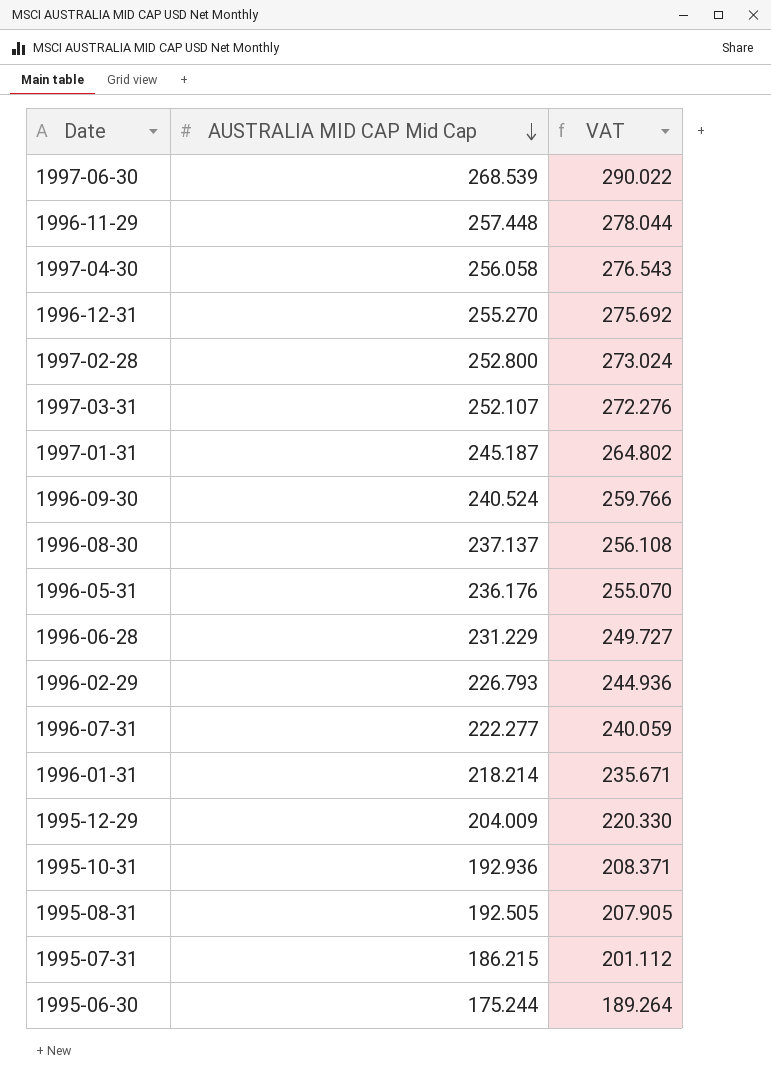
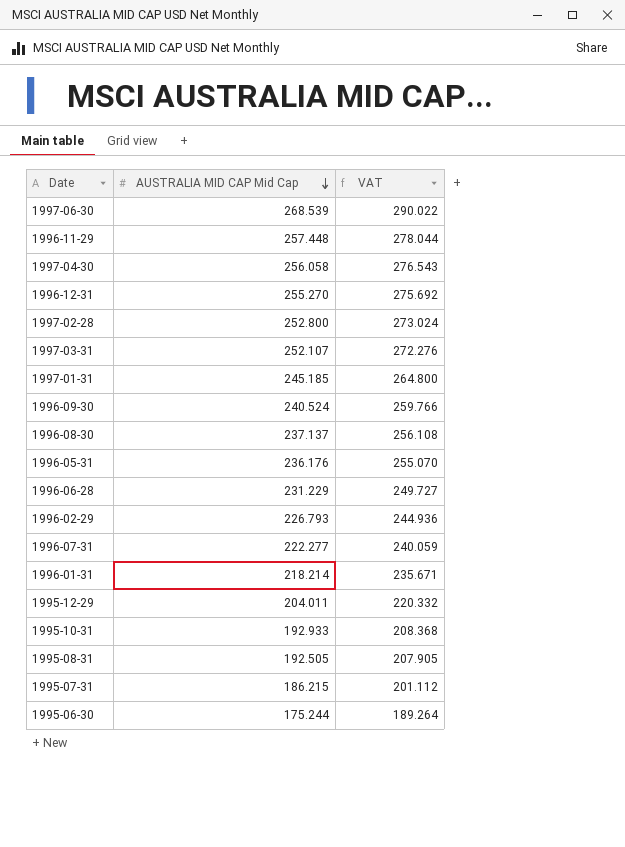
1997-01-31 | AUSTRALIA MID CAP Mid Cap: 245.187 -> 245.185
1997-01-31 | VAT: 264.802 -> 264.800
1995-12-29 | AUSTRALIA MID CAP Mid Cap: 204.009 -> 204.011
1995-12-29 | VAT: 220.330 -> 220.332
1995-10-31 | AUSTRALIA MID CAP Mid Cap: 192.936 -> 192.933
1995-10-31 | VAT: 208.371 -> 208.368

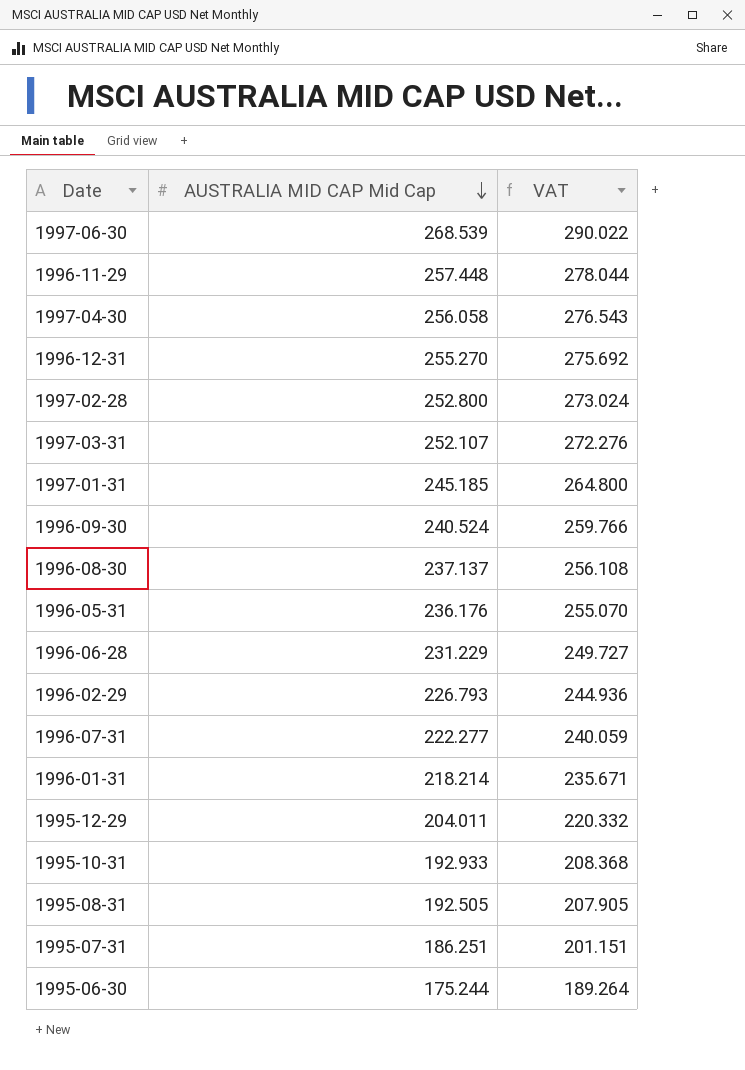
1995-07-31 | AUSTRALIA MID CAP Mid Cap: 186.215 -> 186.251
1995-07-31 | VAT: 201.112 -> 201.151

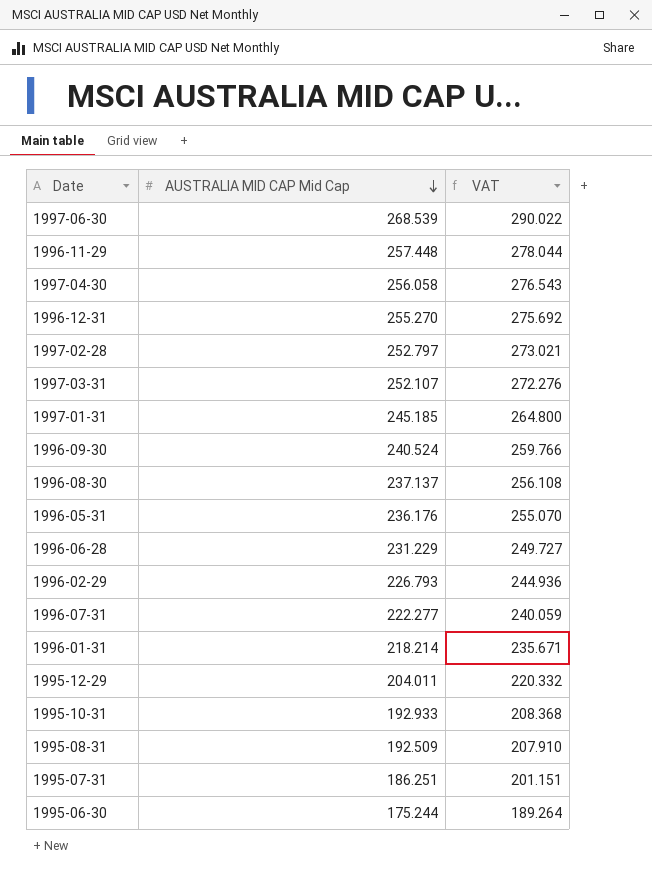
1997-02-28 | AUSTRALIA MID CAP Mid Cap: 252.800 -> 252.797
1997-02-28 | VAT: 273.024 -> 273.021
1995-08-31 | AUSTRALIA MID CAP Mid Cap: 192.505 -> 192.509
1995-08-31 | VAT: 207.905 -> 207.910

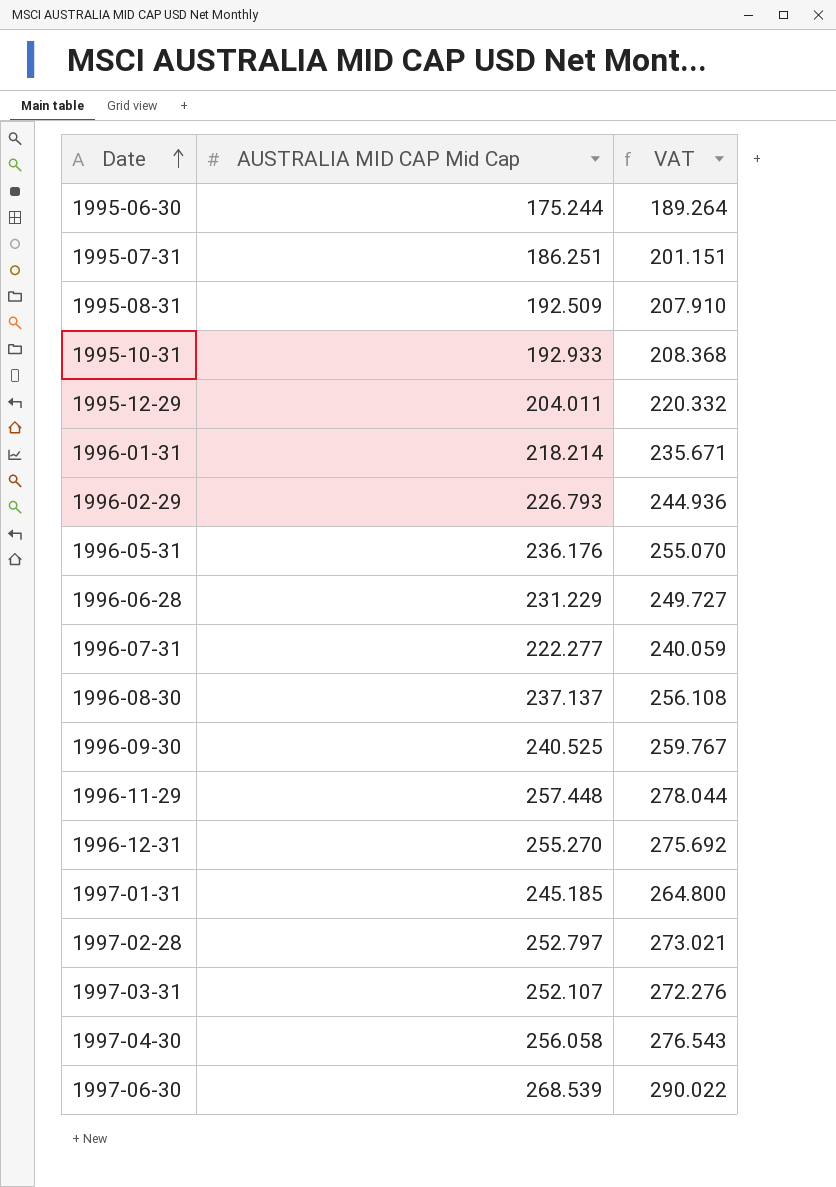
row order: AUSTRALIA MID CAP Mid Cap descending -> Date ascending
1996-09-30 | AUSTRALIA MID CAP Mid Cap: 240.524 -> 240.525
1996-09-30 | VAT: 259.766 -> 259.767

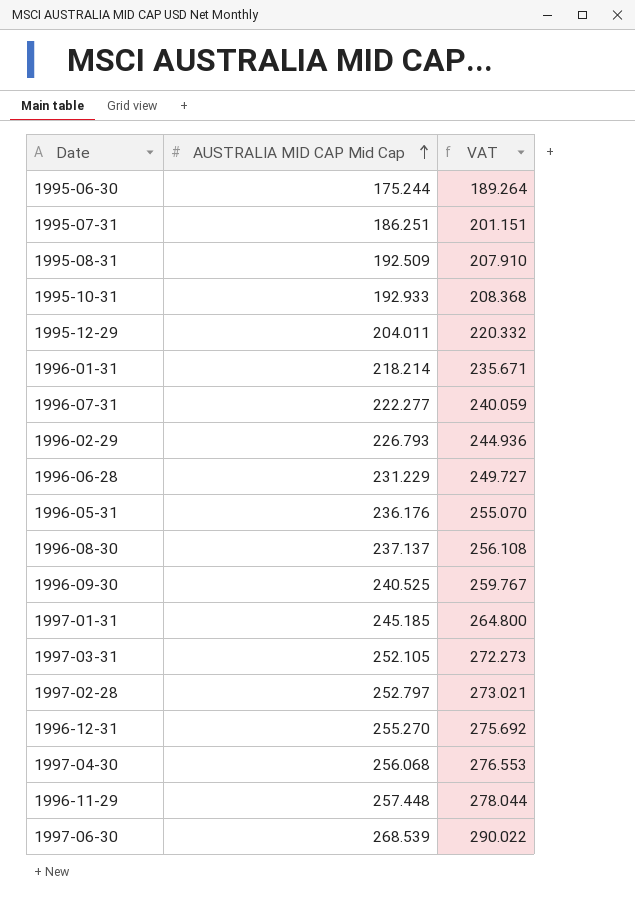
row order: Date ascending -> AUSTRALIA MID CAP Mid Cap ascending
1997-03-31 | AUSTRALIA MID CAP Mid Cap: 252.107 -> 252.105
1997-03-31 | VAT: 272.276 -> 272.273
1997-04-30 | AUSTRALIA MID CAP Mid Cap: 256.058 -> 256.068
1997-04-30 | VAT: 276.543 -> 276.553

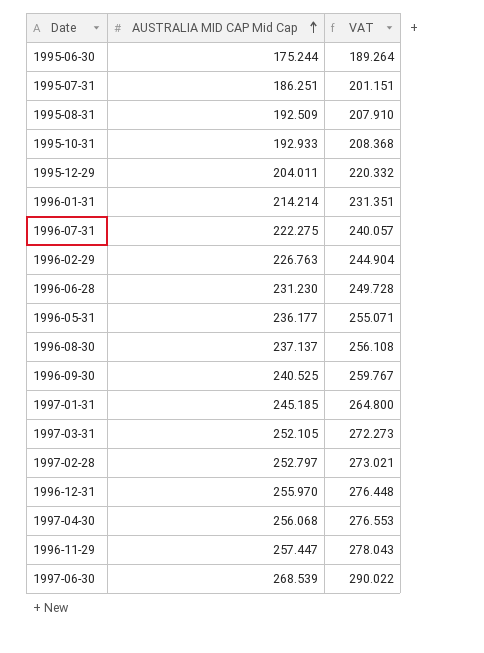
1996-01-31 | AUSTRALIA MID CAP Mid Cap: 218.214 -> 214.214
1996-01-31 | VAT: 235.671 -> 231.351
1996-07-31 | AUSTRALIA MID CAP Mid Cap: 222.277 -> 222.275
1996-07-31 | VAT: 240.059 -> 240.057
1996-02-29 | AUSTRALIA MID CAP Mid Cap: 226.793 -> 226.763
1996-02-29 | VAT: 244.936 -> 244.904
1996-06-28 | AUSTRALIA MID CAP Mid Cap: 231.229 -> 231.230
1996-06-28 | VAT: 249.727 -> 249.728
1996-05-31 | AUSTRALIA MID CAP Mid Cap: 236.176 -> 236.177
1996-05-31 | VAT: 255.070 -> 255.071
1996-12-31 | AUSTRALIA MID CAP Mid Cap: 255.270 -> 255.970
1996-12-31 | VAT: 275.692 -> 276.448
1996-11-29 | AUSTRALIA MID CAP Mid Cap: 257.448 -> 257.447
1996-11-29 | VAT: 278.044 -> 278.043

